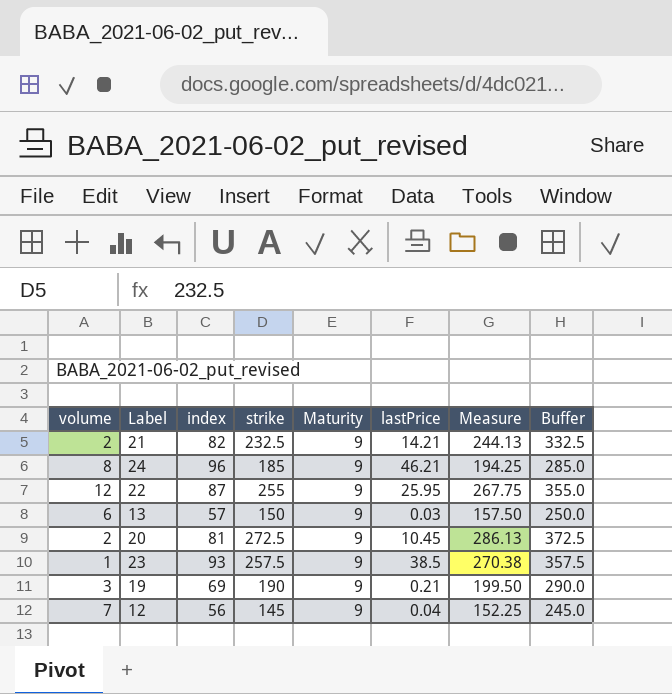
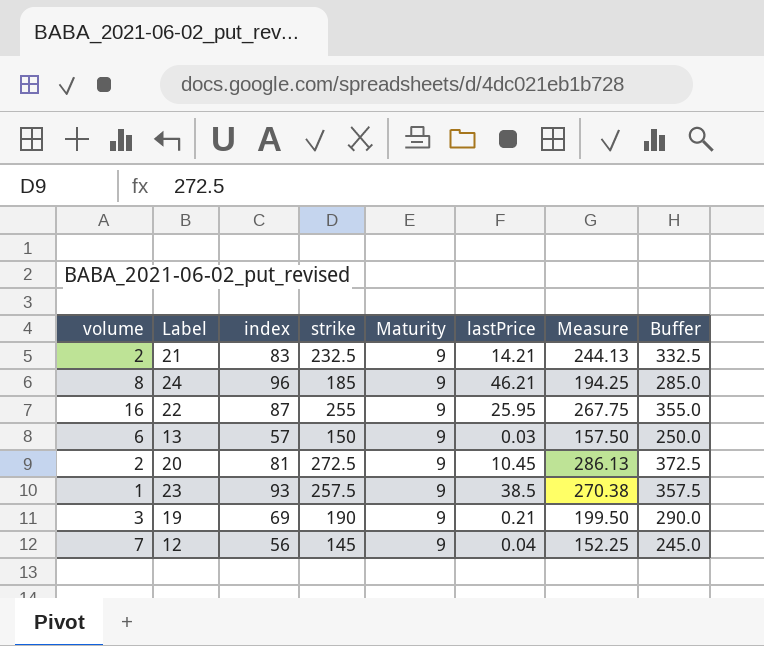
21 | index: 82 -> 83
22 | volume: 12 -> 16

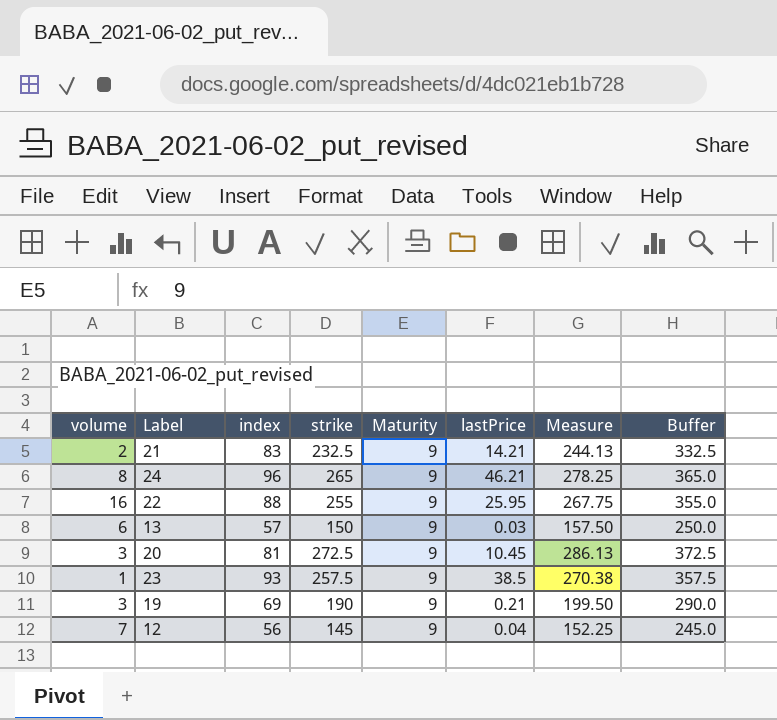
24 | strike: 185 -> 265
24 | Measure: 194.25 -> 278.25
24 | Buffer: 285.0 -> 365.0
22 | index: 87 -> 88
20 | volume: 2 -> 3

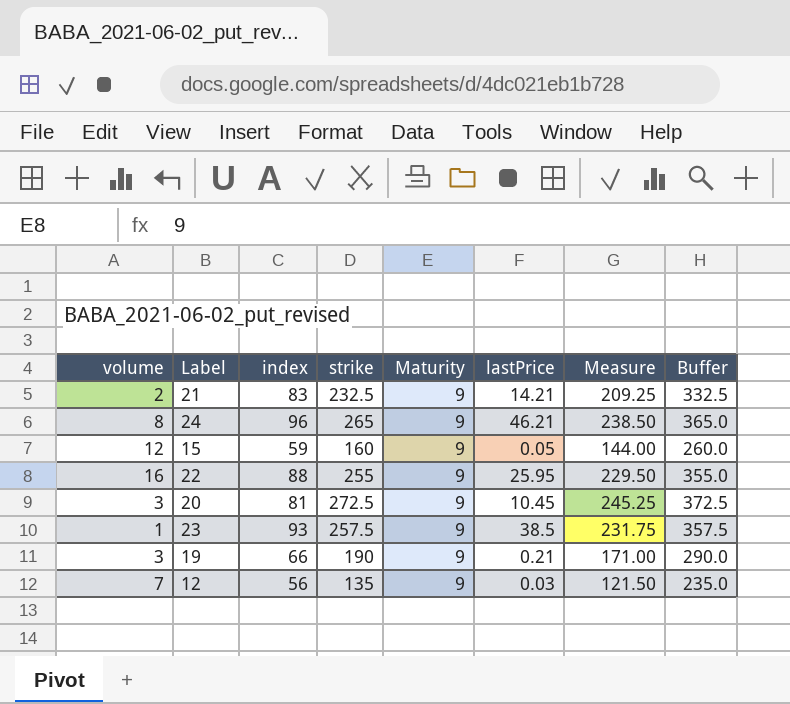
column Measure | formula: [strike] * 1.05 -> [strike] * 0.9
row 13: 6 | 57 | 150 | 9 | 0.03 | 157.50 | 250.0 -> none
row 15: none -> 12 | 59 | 160 | 9 | 0.05 | 144.00 | 260.0
19 | index: 69 -> 66
12 | strike: 145 -> 135
12 | lastPrice: 0.04 -> 0.03
12 | Buffer: 245.0 -> 235.0

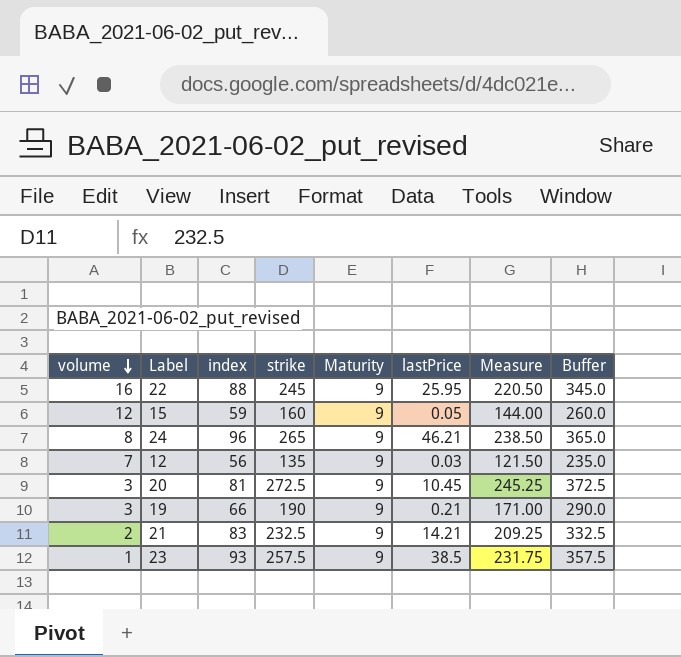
row order: none -> volume descending
22 | strike: 255 -> 245
22 | Measure: 229.50 -> 220.50
22 | Buffer: 355.0 -> 345.0

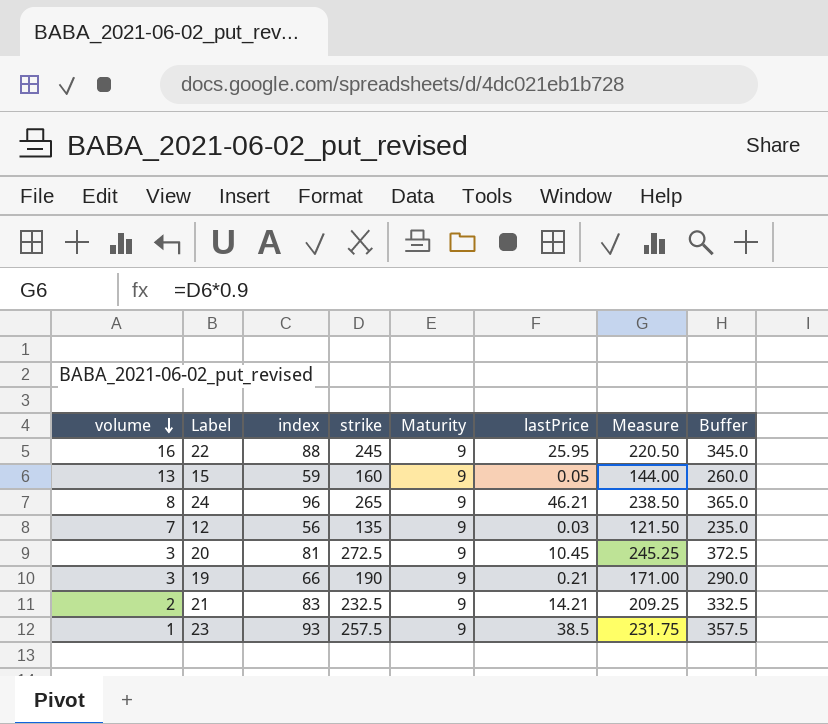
15 | volume: 12 -> 13

